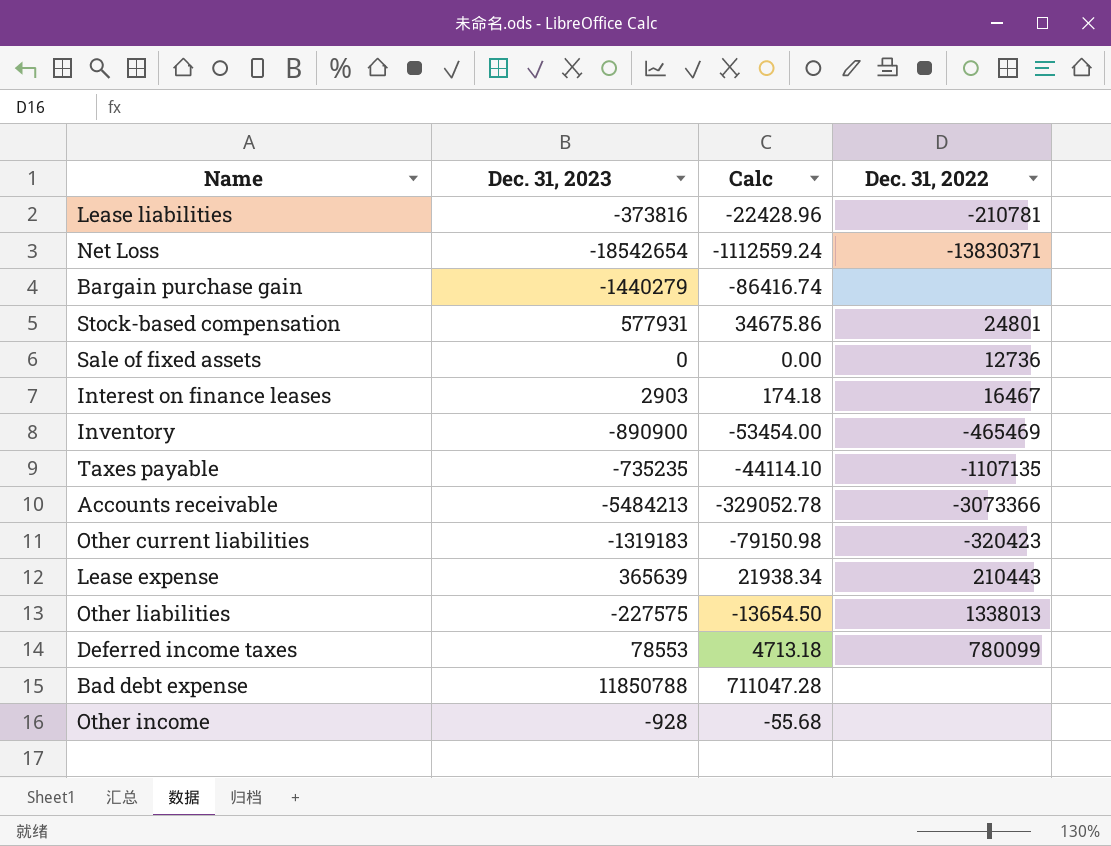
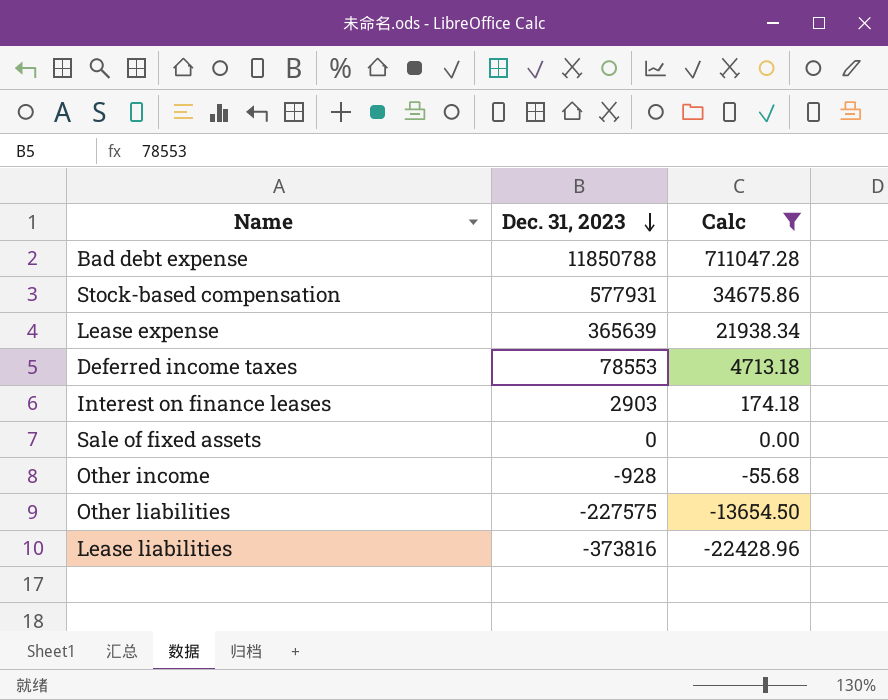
filter: none -> Calc >= -22428.96
row order: none -> Dec. 31, 2023 descending
column Dec. 31, 2022 | position: 4 -> none

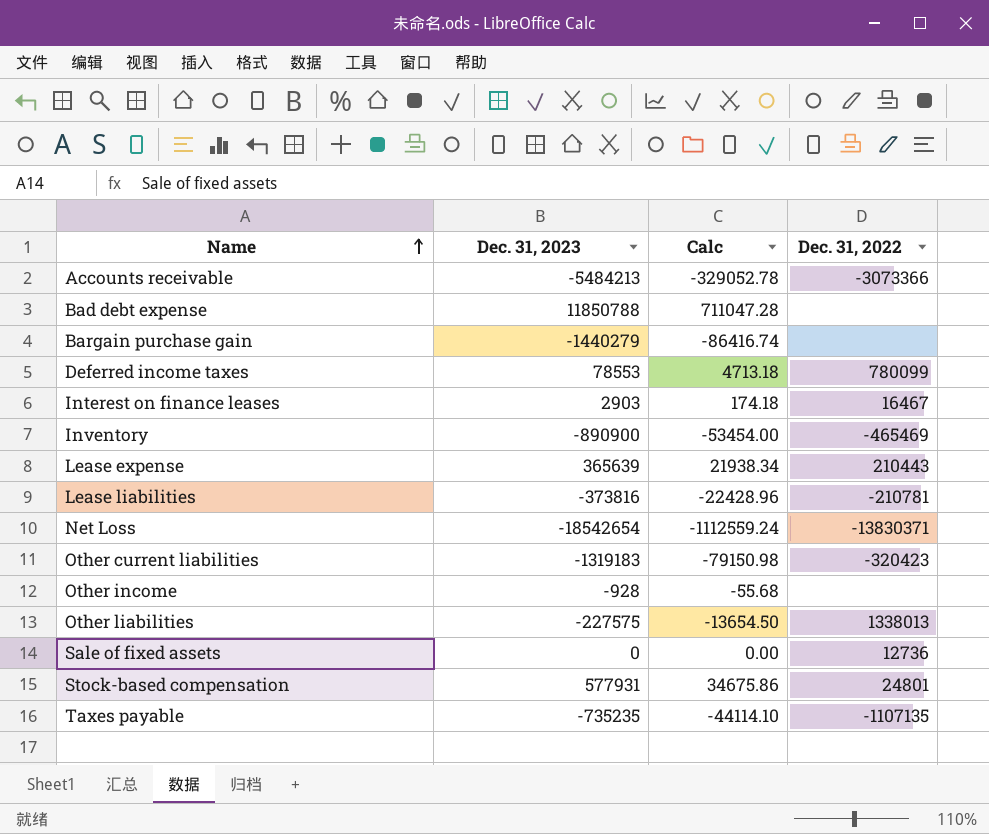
filter: Calc >= -22428.96 -> none
row order: Dec. 31, 2023 descending -> Name ascending
column Dec. 31, 2022 | position: none -> 4

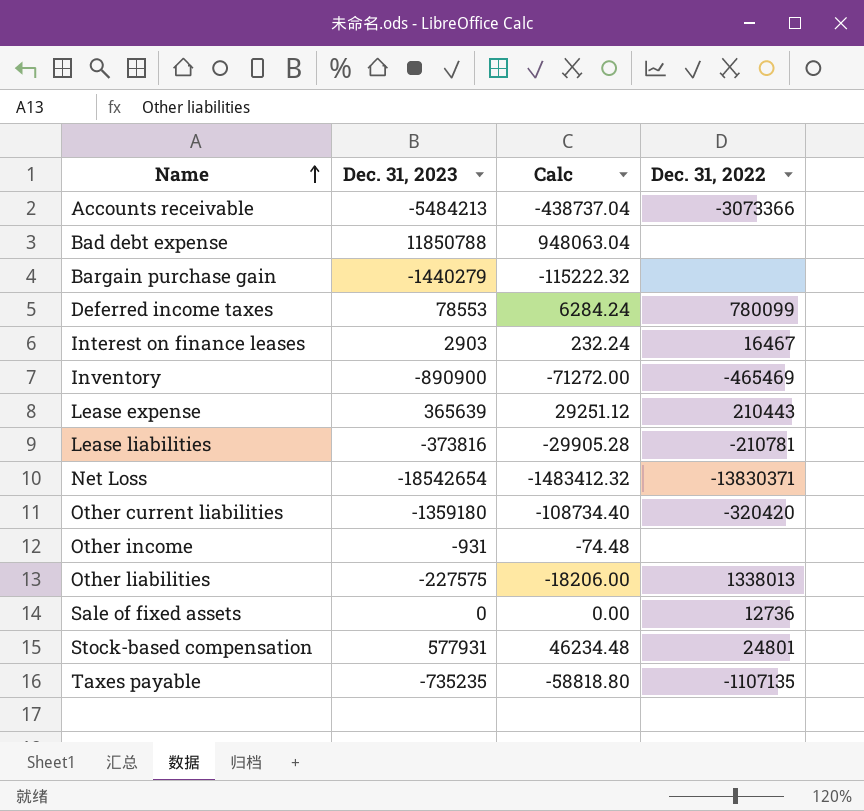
column Calc | formula: [Dec. 31, 2023] * 0.06 -> [Dec. 31, 2023] * 0.08
Other current liabilities | Dec. 31, 2023: -1319183 -> -1359180
Other current liabilities | Dec. 31, 2022: -320423 -> -320420
Other income | Dec. 31, 2023: -928 -> -931

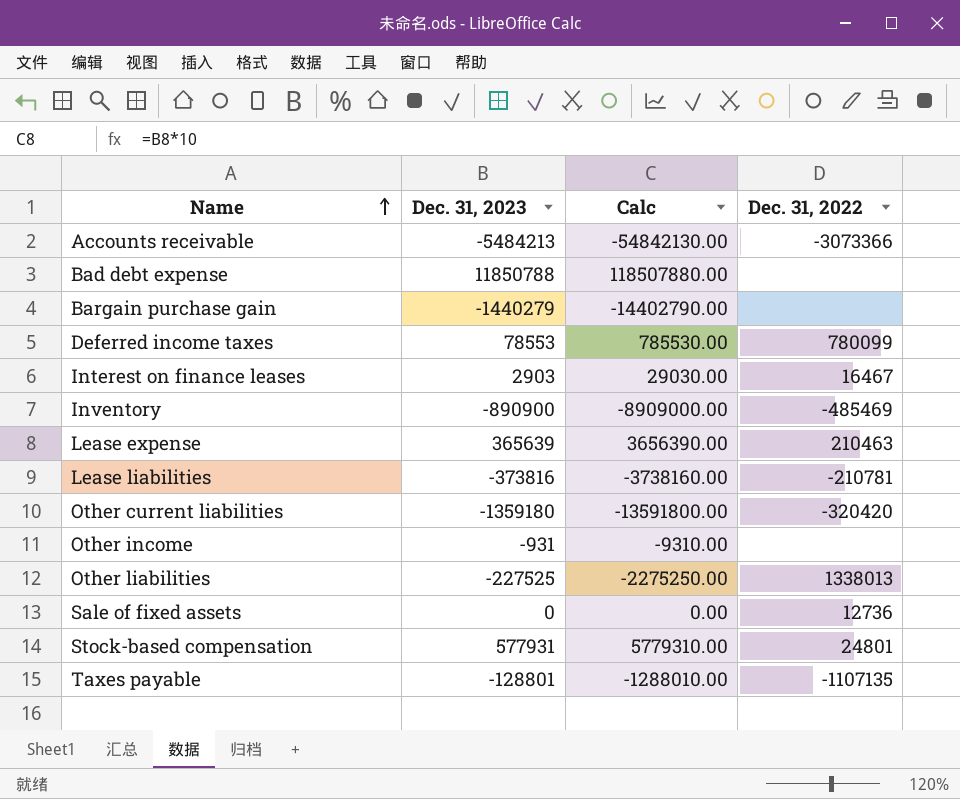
column Calc | formula: [Dec. 31, 2023] * 0.08 -> [Dec. 31, 2023] * 10
row Net Loss: -18542654 | -1483412.32 | -13830371 -> none
Inventory | Dec. 31, 2022: -465469 -> -485469
Lease expense | Dec. 31, 2022: 210443 -> 210463
Other liabilities | Dec. 31, 2023: -227575 -> -227525
Taxes payable | Dec. 31, 2023: -735235 -> -128801

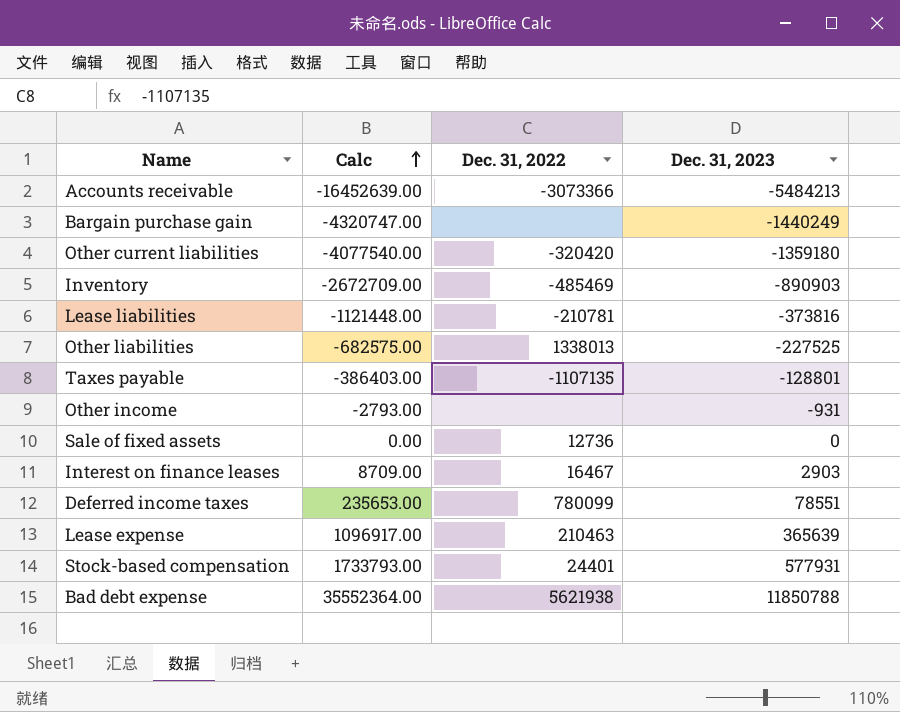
row order: Name ascending -> Calc ascending
column Calc | formula: [Dec. 31, 2023] * 10 -> [Dec. 31, 2023] * 3
column Dec. 31, 2023 | position: 2 -> 4
Bargain purchase gain | Dec. 31, 2023: -1440279 -> -1440249
Inventory | Dec. 31, 2023: -890900 -> -890903
Deferred income taxes | Dec. 31, 2023: 78553 -> 78551
Stock-based compensation | Dec. 31, 2022: 24801 -> 24401
Bad debt expense | Dec. 31, 2022: none -> 5621938

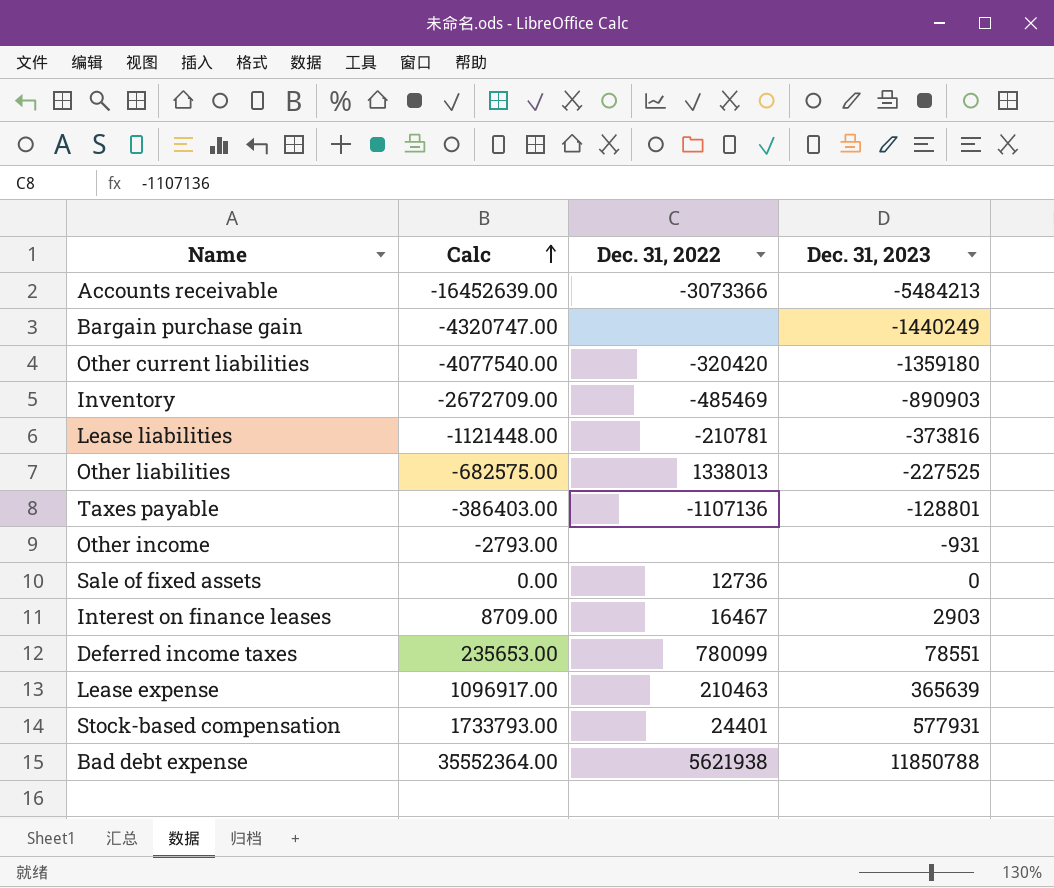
Taxes payable | Dec. 31, 2022: -1107135 -> -1107136

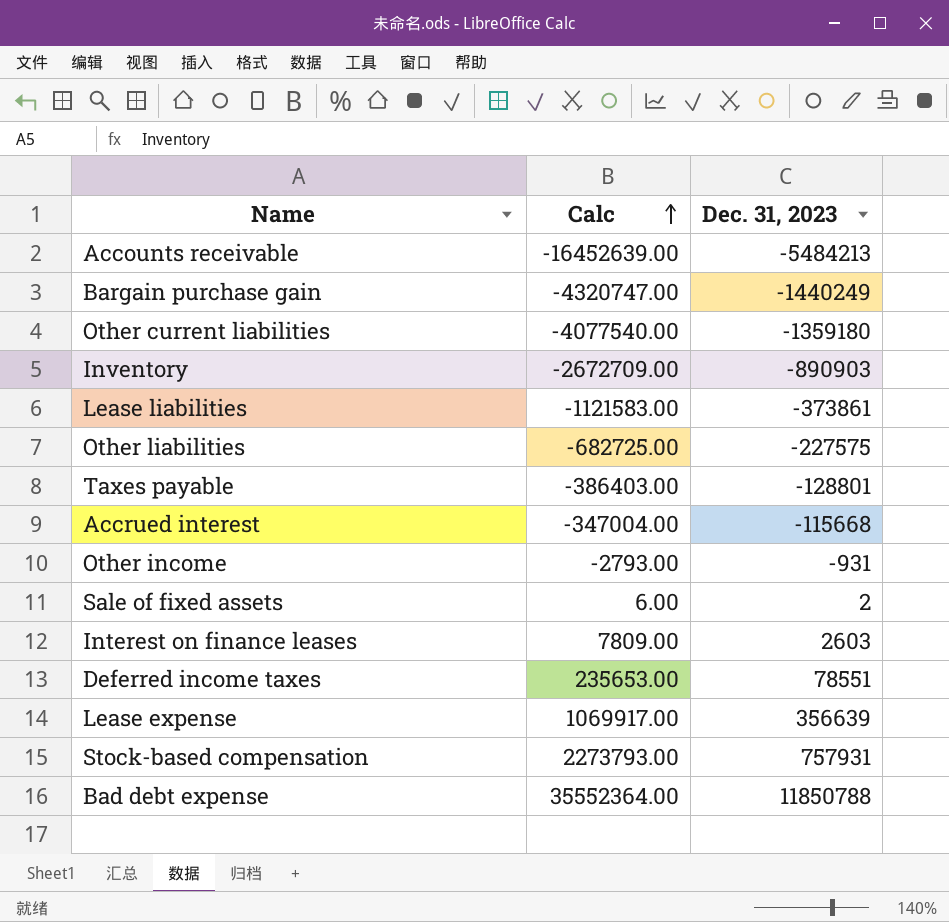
column Dec. 31, 2022 | position: 3 -> none
Lease liabilities | Calc: -1121448.00 -> -1121583.00
Lease liabilities | Dec. 31, 2023: -373816 -> -373861
Other liabilities | Calc: -682575.00 -> -682725.00
Other liabilities | Dec. 31, 2023: -227525 -> -227575
row Accrued interest: none -> -347004.00 | -115668
Sale of fixed assets | Calc: 0.00 -> 6.00
Sale of fixed assets | Dec. 31, 2023: 0 -> 2
Interest on finance leases | Calc: 8709.00 -> 7809.00
Interest on finance leases | Dec. 31, 2023: 2903 -> 2603
Lease expense | Calc: 1096917.00 -> 1069917.00
Lease expense | Dec. 31, 2023: 365639 -> 356639
Stock-based compensation | Calc: 1733793.00 -> 2273793.00
Stock-based compensation | Dec. 31, 2023: 577931 -> 757931

